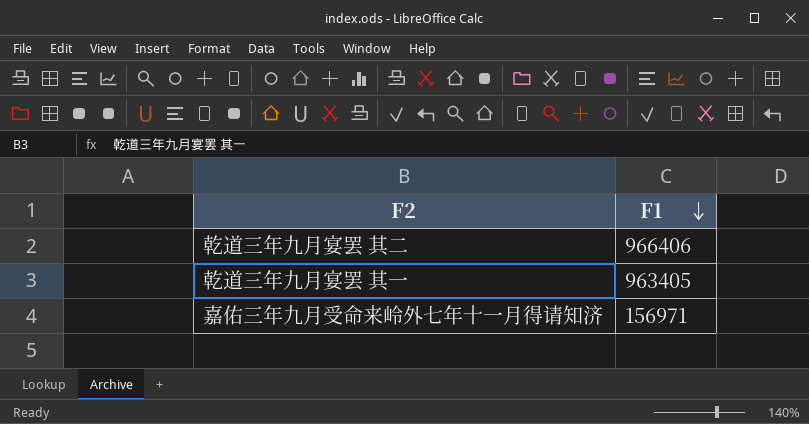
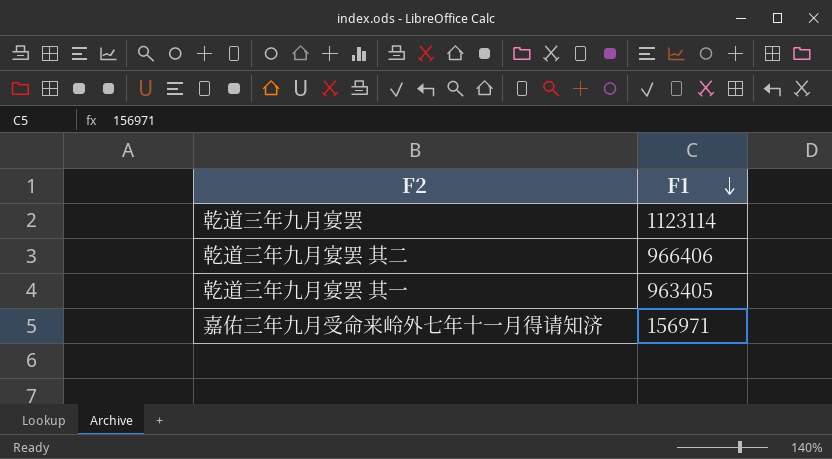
row 乾道三年九月宴罢: none -> 1123114

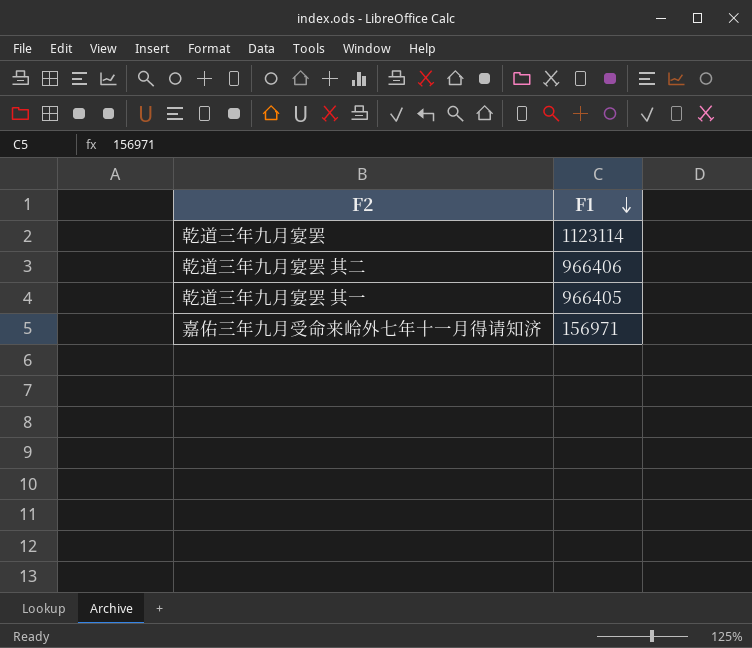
乾道三年九月宴罢 其一 | F1: 963405 -> 966405

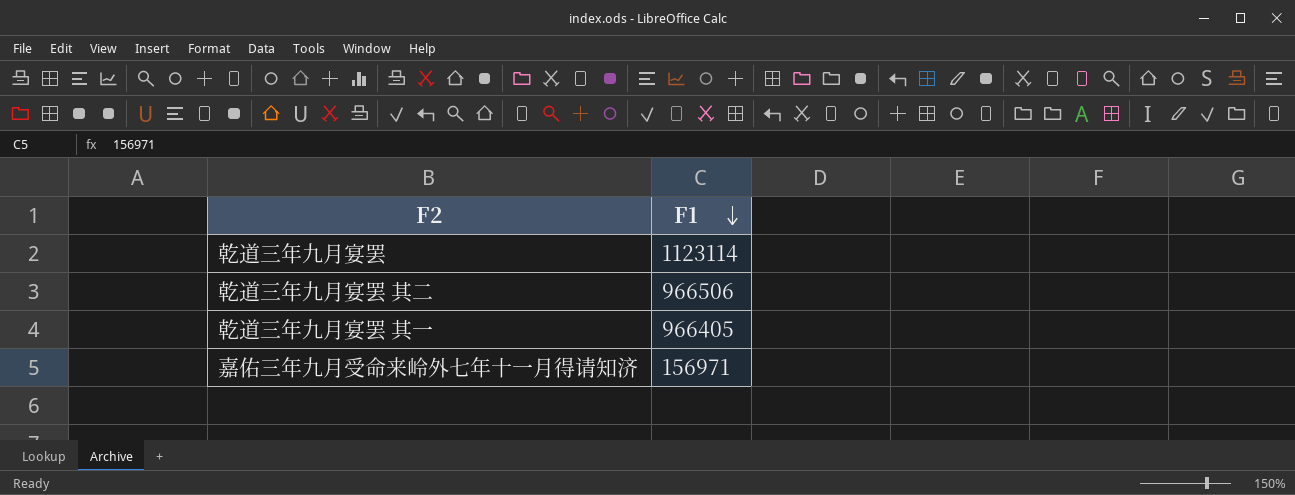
乾道三年九月宴罢 其二 | F1: 966406 -> 966506

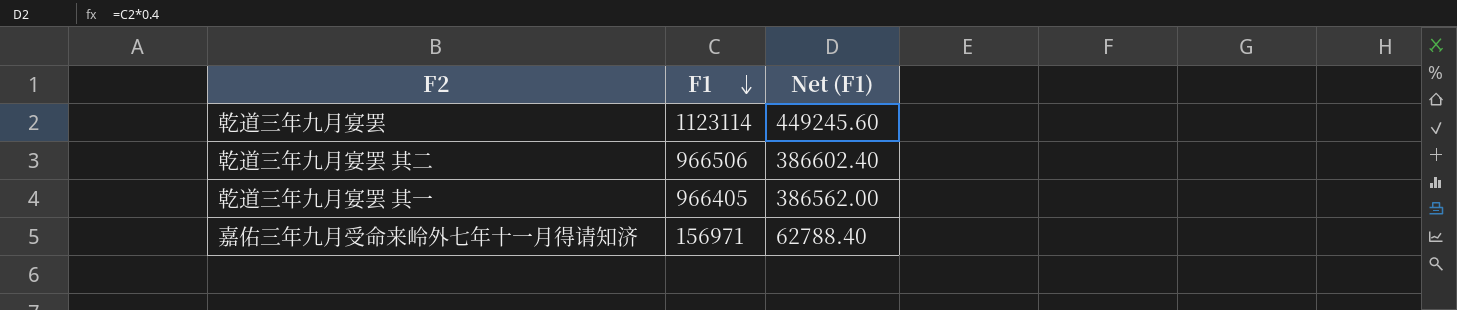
column Net (F1) | formula: none -> [F1] * 0.4

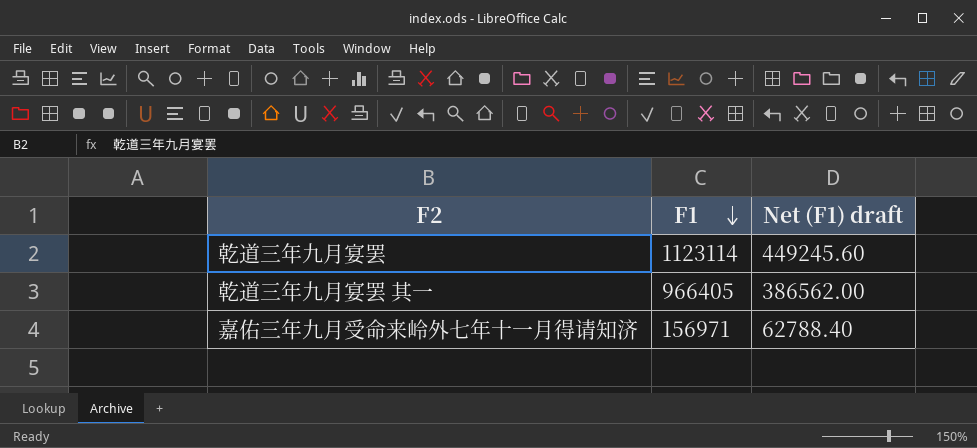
column name: Net (F1) -> Net (F1) draft
row 乾道三年九月宴罢 其二: 966506 | 386602.40 -> none

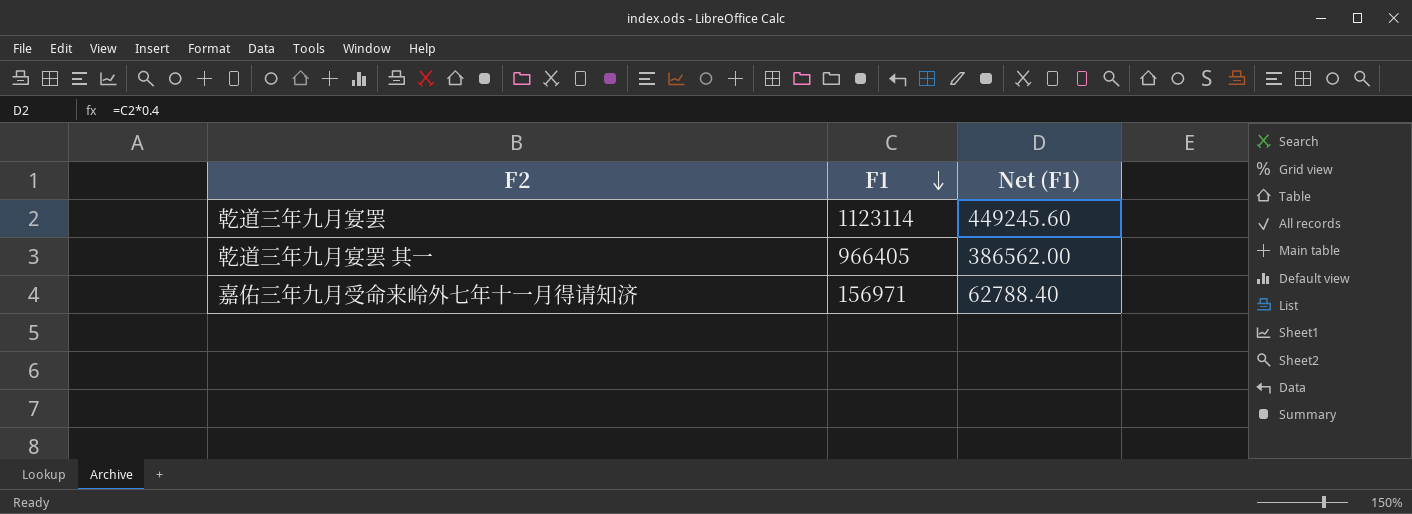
column name: Net (F1) draft -> Net (F1)

